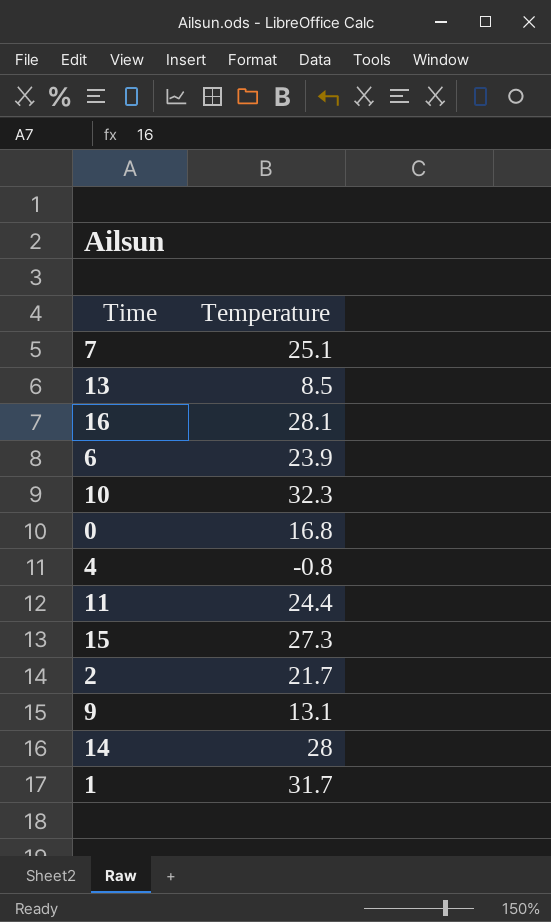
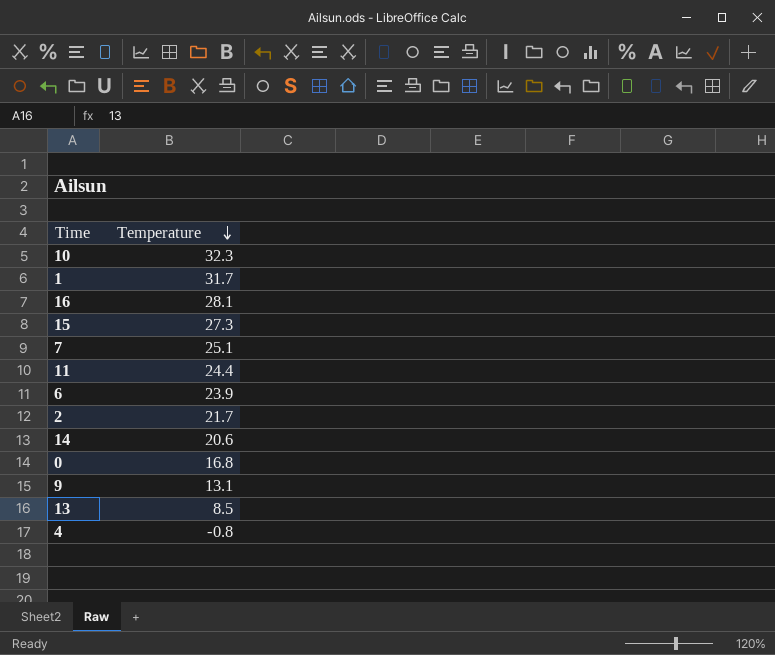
row order: none -> Temperature descending
14 | Temperature: 28 -> 20.6

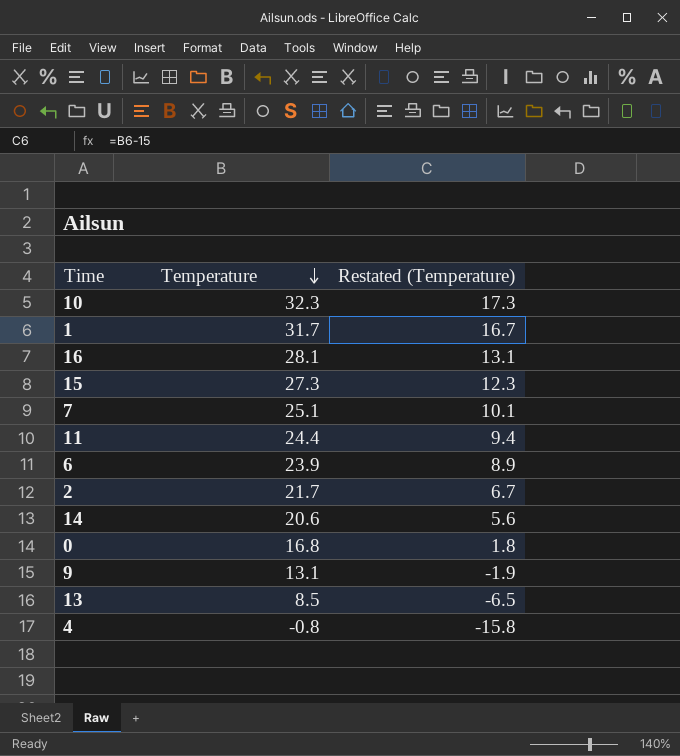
column Restated (Temperature) | formula: none -> [Temperature] - 15

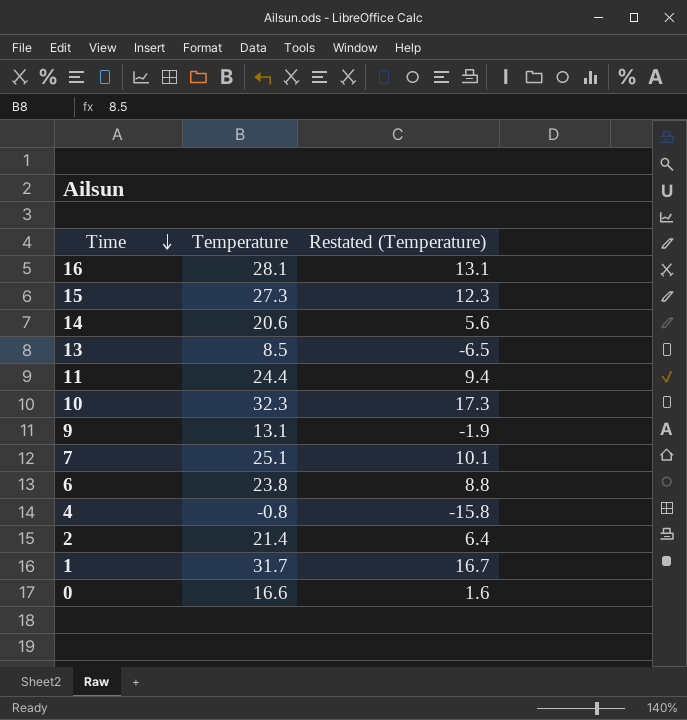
row order: Temperature descending -> Time descending
6 | Temperature: 23.9 -> 23.8
6 | Restated (Temperature): 8.9 -> 8.8
2 | Temperature: 21.7 -> 21.4
2 | Restated (Temperature): 6.7 -> 6.4
0 | Temperature: 16.8 -> 16.6
0 | Restated (Temperature): 1.8 -> 1.6

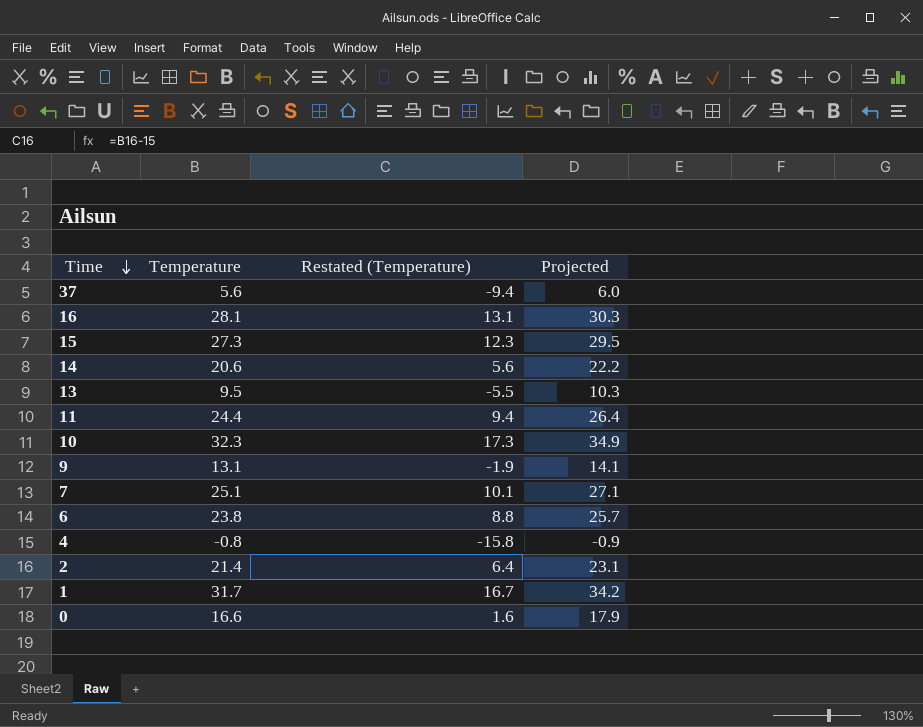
column Projected | formula: none -> [Temperature] * 1.08
row 37: none -> 5.6 | -9.4 | 6.0
13 | Temperature: 8.5 -> 9.5
13 | Restated (Temperature): -6.5 -> -5.5

